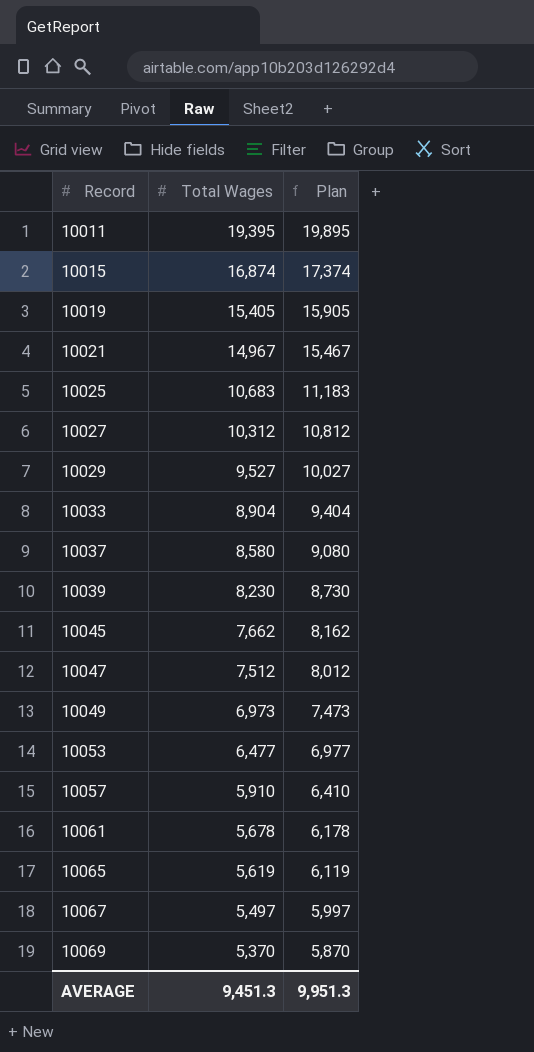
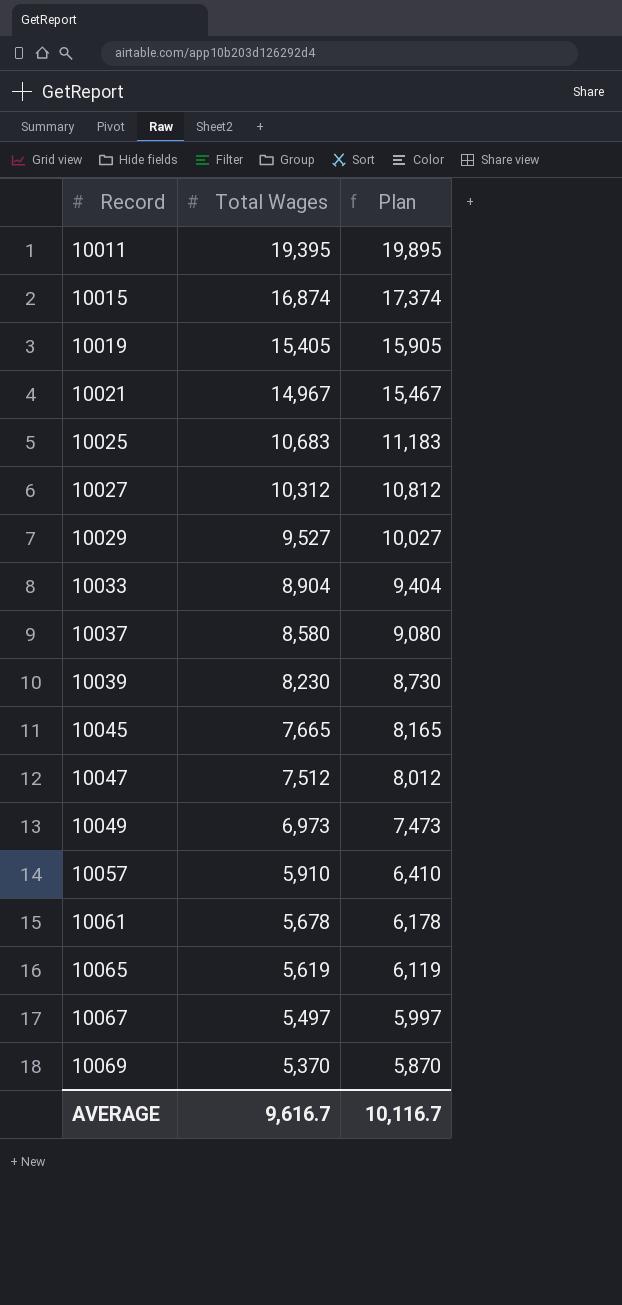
row 10053: 6,477 | 6,977 -> none
10045 | Total Wages: 7,662 -> 7,665
10045 | Plan: 8,162 -> 8,165
AVERAGE | Total Wages: 9,451.3 -> 9,616.7
AVERAGE | Plan: 9,951.3 -> 10,116.7

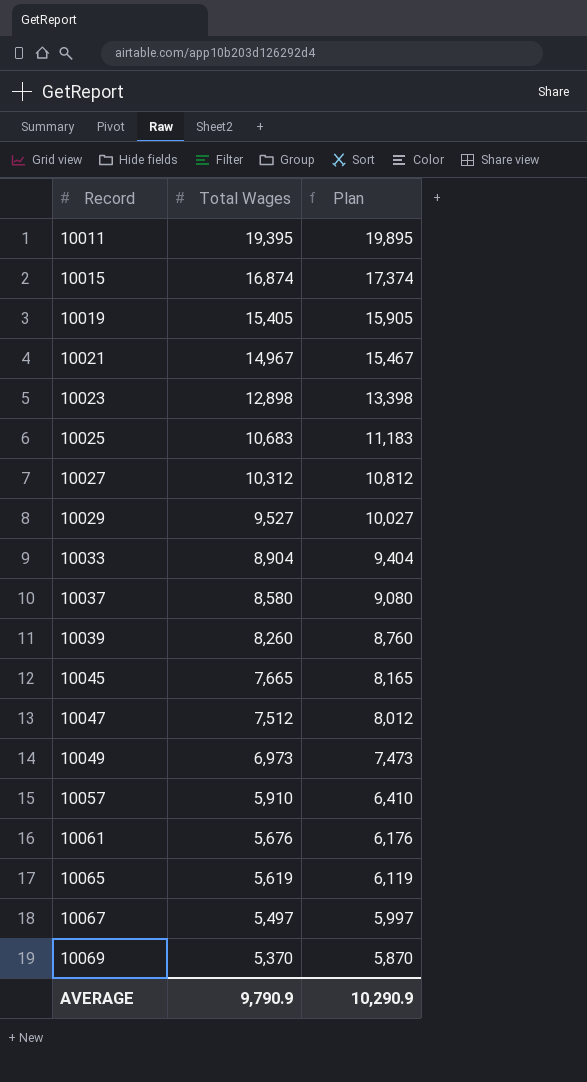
row 10023: none -> 12,898 | 13,398
10039 | Total Wages: 8,230 -> 8,260
10039 | Plan: 8,730 -> 8,760
10061 | Total Wages: 5,678 -> 5,676
10061 | Plan: 6,178 -> 6,176
AVERAGE | Total Wages: 9,616.7 -> 9,790.9
AVERAGE | Plan: 10,116.7 -> 10,290.9

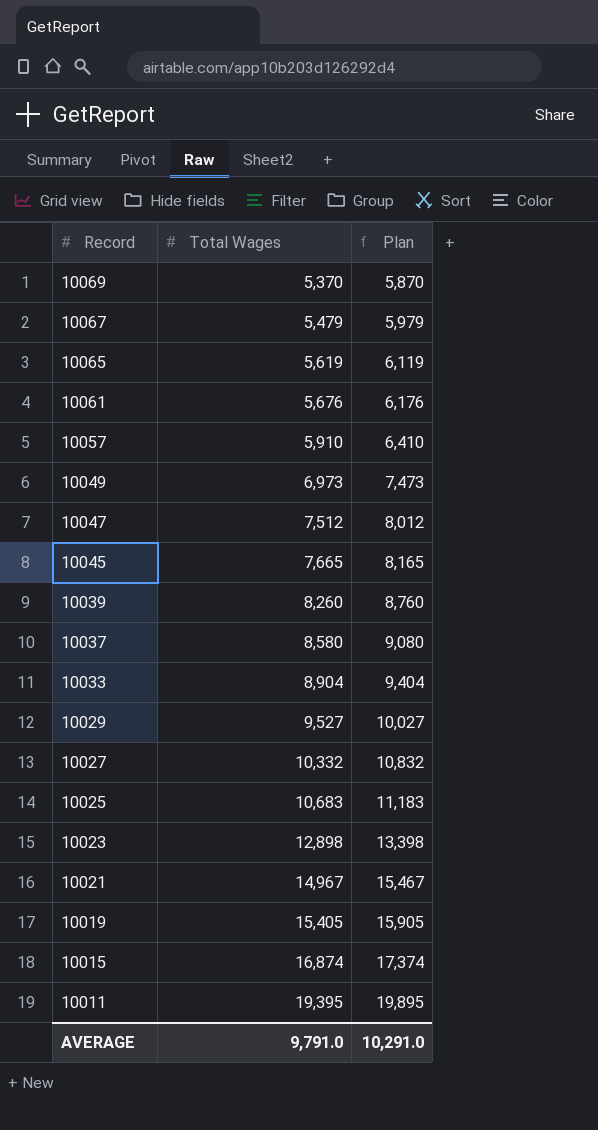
row order: Record ascending -> Record descending
10067 | Total Wages: 5,497 -> 5,479
10067 | Plan: 5,997 -> 5,979
10027 | Total Wages: 10,312 -> 10,332
10027 | Plan: 10,812 -> 10,832
AVERAGE | Total Wages: 9,790.9 -> 9,791.0
AVERAGE | Plan: 10,290.9 -> 10,291.0

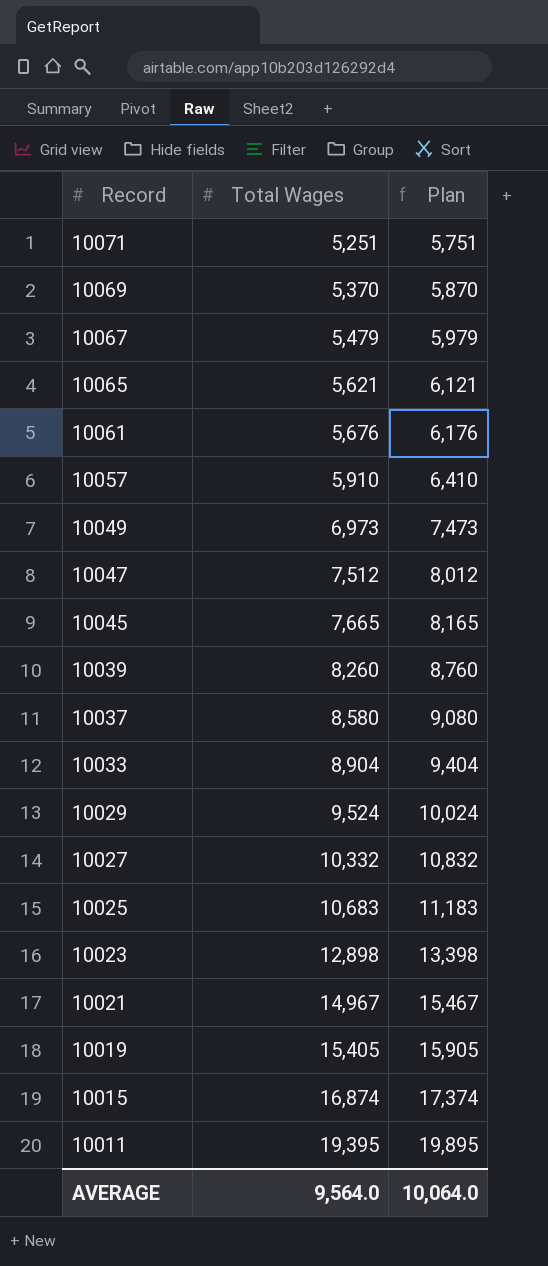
row 10071: none -> 5,251 | 5,751
10065 | Total Wages: 5,619 -> 5,621
10065 | Plan: 6,119 -> 6,121
10029 | Total Wages: 9,527 -> 9,524
10029 | Plan: 10,027 -> 10,024
AVERAGE | Total Wages: 9,791.0 -> 9,564.0
AVERAGE | Plan: 10,291.0 -> 10,064.0

